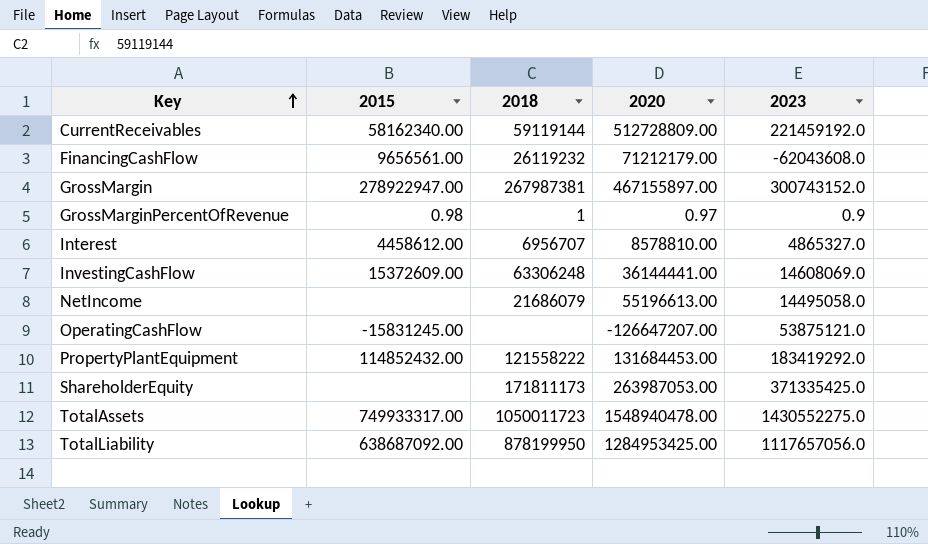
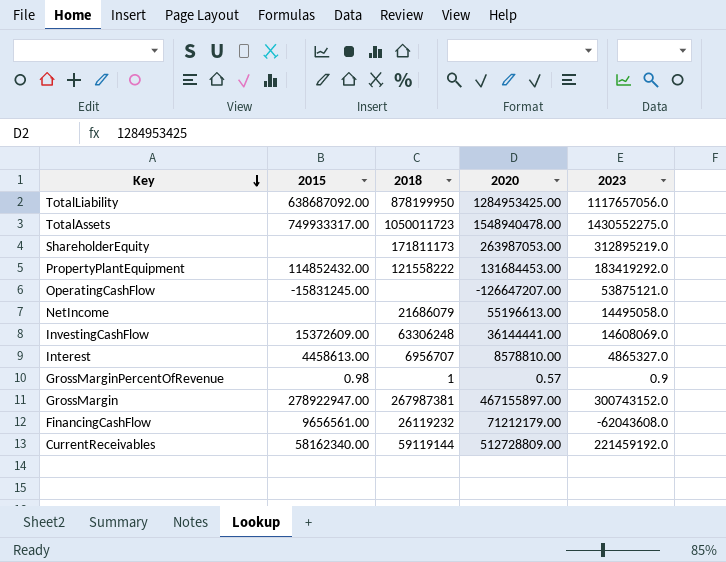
row order: Key ascending -> Key descending
ShareholderEquity | 2023: 371335425.0 -> 312895219.0
Interest | 2015: 4458612.00 -> 4458613.00
GrossMarginPercentOfRevenue | 2020: 0.97 -> 0.57

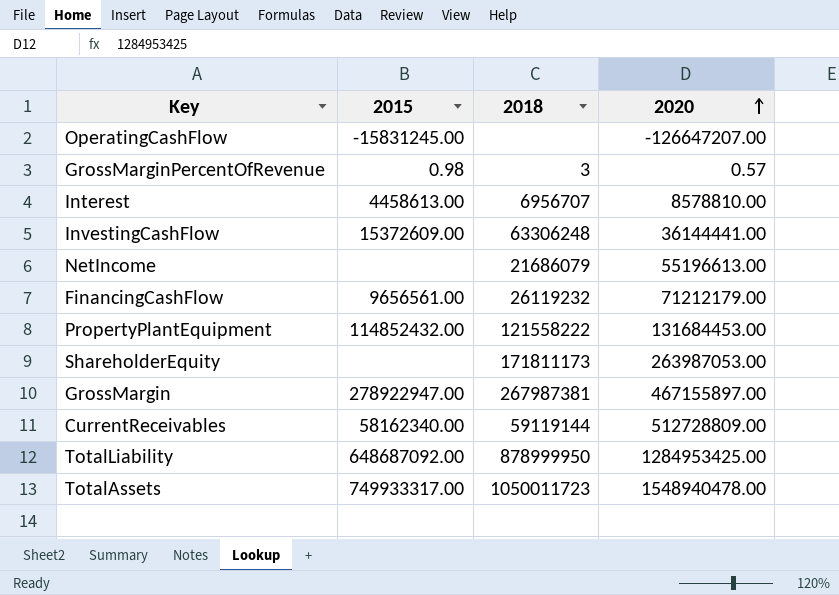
row order: Key descending -> 2020 ascending
column 2023 | position: 5 -> none
GrossMarginPercentOfRevenue | 2018: 1 -> 3
TotalLiability | 2015: 638687092.00 -> 648687092.00
TotalLiability | 2018: 878199950 -> 878999950

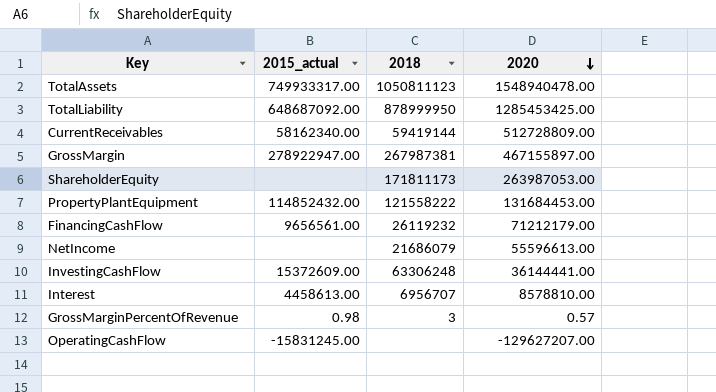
row order: 2020 ascending -> 2020 descending
column name: 2015 -> 2015_actual
TotalAssets | 2018: 1050011723 -> 1050811123
TotalLiability | 2020: 1284953425.00 -> 1285453425.00
CurrentReceivables | 2018: 59119144 -> 59419144
NetIncome | 2020: 55196613.00 -> 55596613.00
OperatingCashFlow | 2020: -126647207.00 -> -129627207.00

